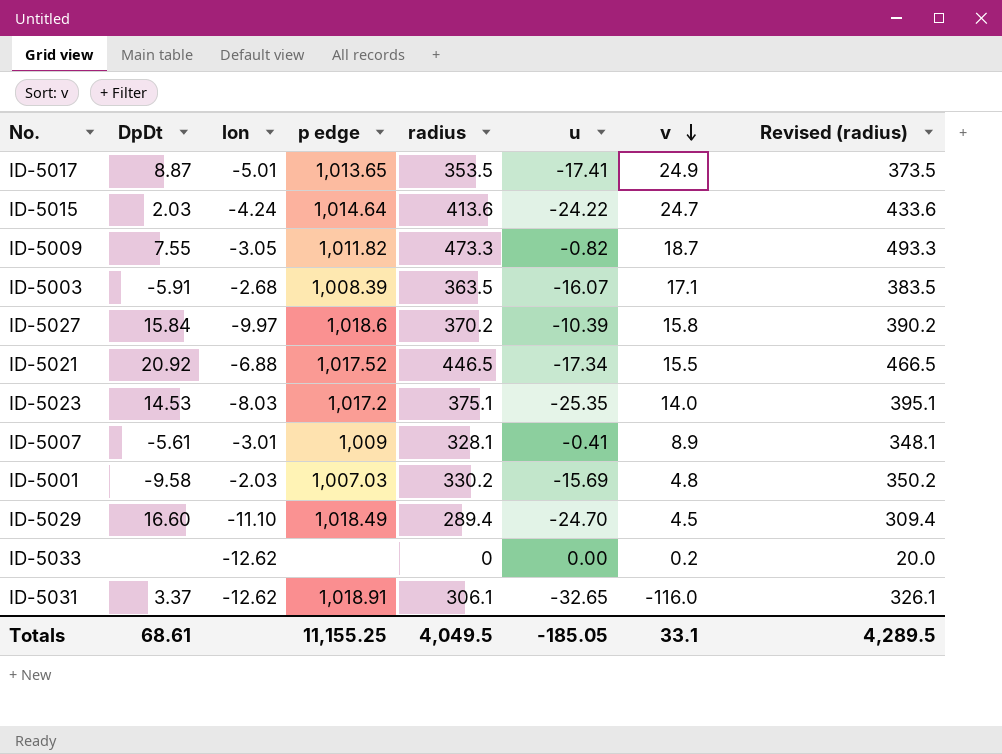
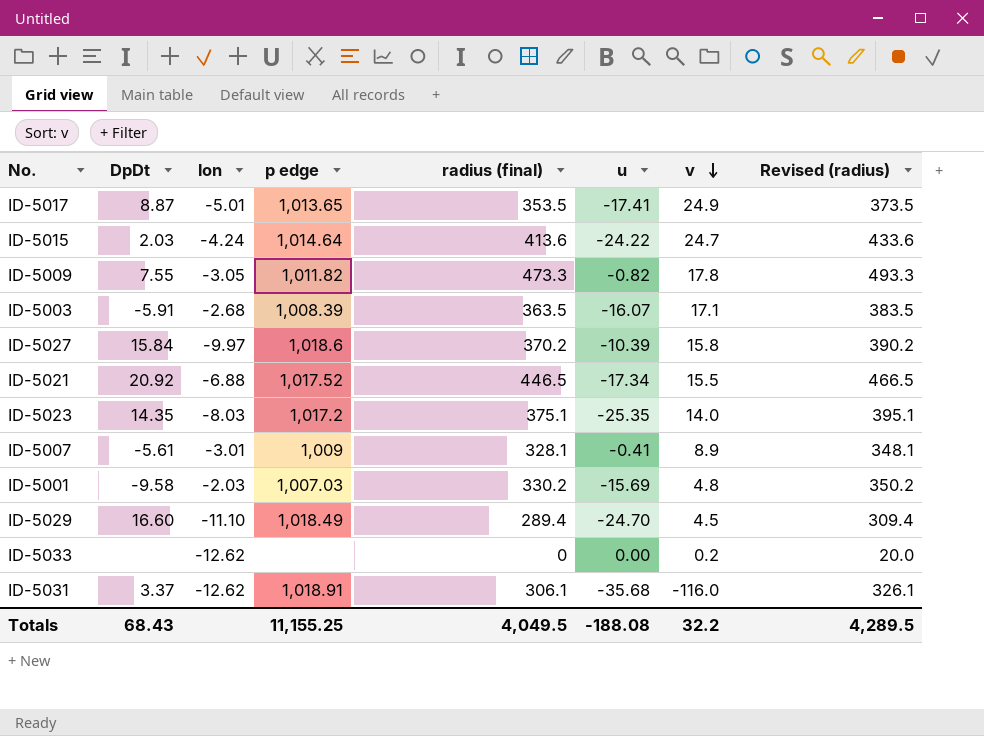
column name: radius -> radius (final)
ID-5009 | v: 18.7 -> 17.8
ID-5023 | DpDt: 14.53 -> 14.35
ID-5031 | u: -32.65 -> -35.68
Totals | DpDt: 68.61 -> 68.43
Totals | u: -185.05 -> -188.08
Totals | v: 33.1 -> 32.2

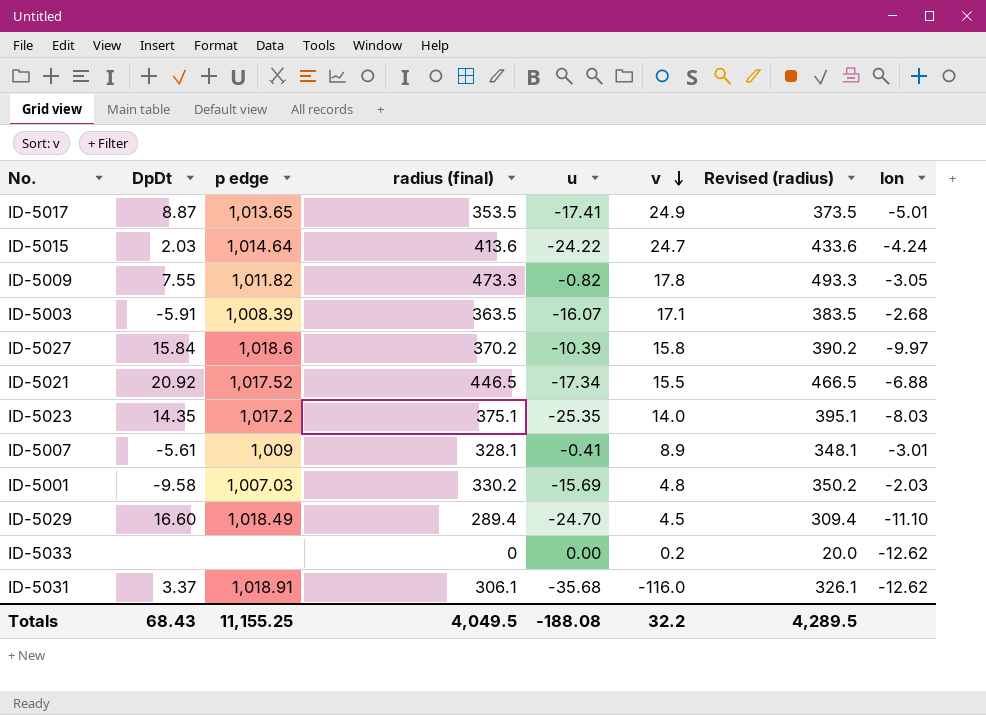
column lon | position: 3 -> 8

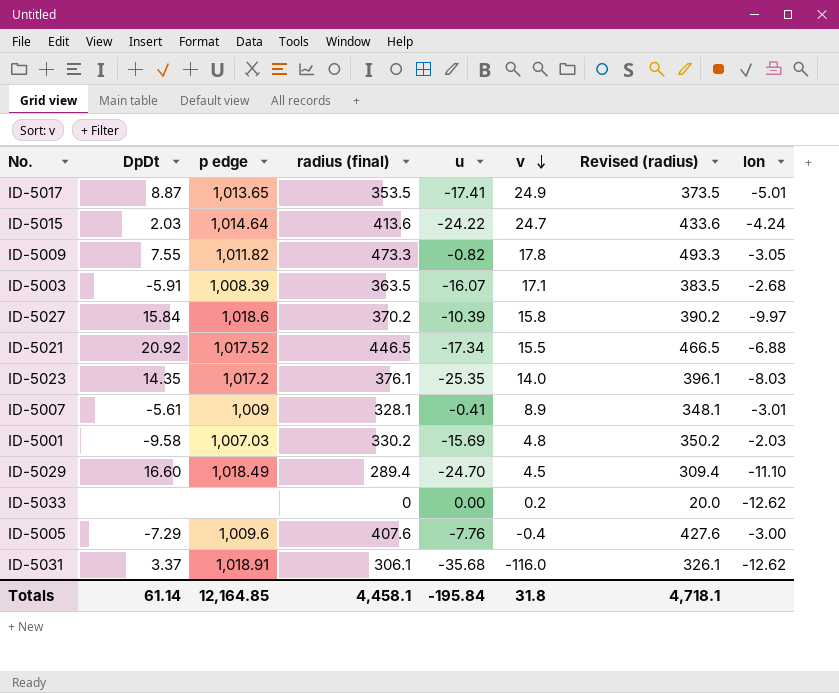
ID-5023 | radius (final): 375.1 -> 376.1
ID-5023 | Revised (radius): 395.1 -> 396.1
row ID-5005: none -> -7.29 | 1,009.6 | 407.6 | -7.76 | -0.4 | 427.6 | -3.00
Totals | DpDt: 68.43 -> 61.14
Totals | p edge: 11,155.25 -> 12,164.85
Totals | radius (final): 4,049.5 -> 4,458.1
Totals | u: -188.08 -> -195.84
Totals | v: 32.2 -> 31.8
Totals | Revised (radius): 4,289.5 -> 4,718.1

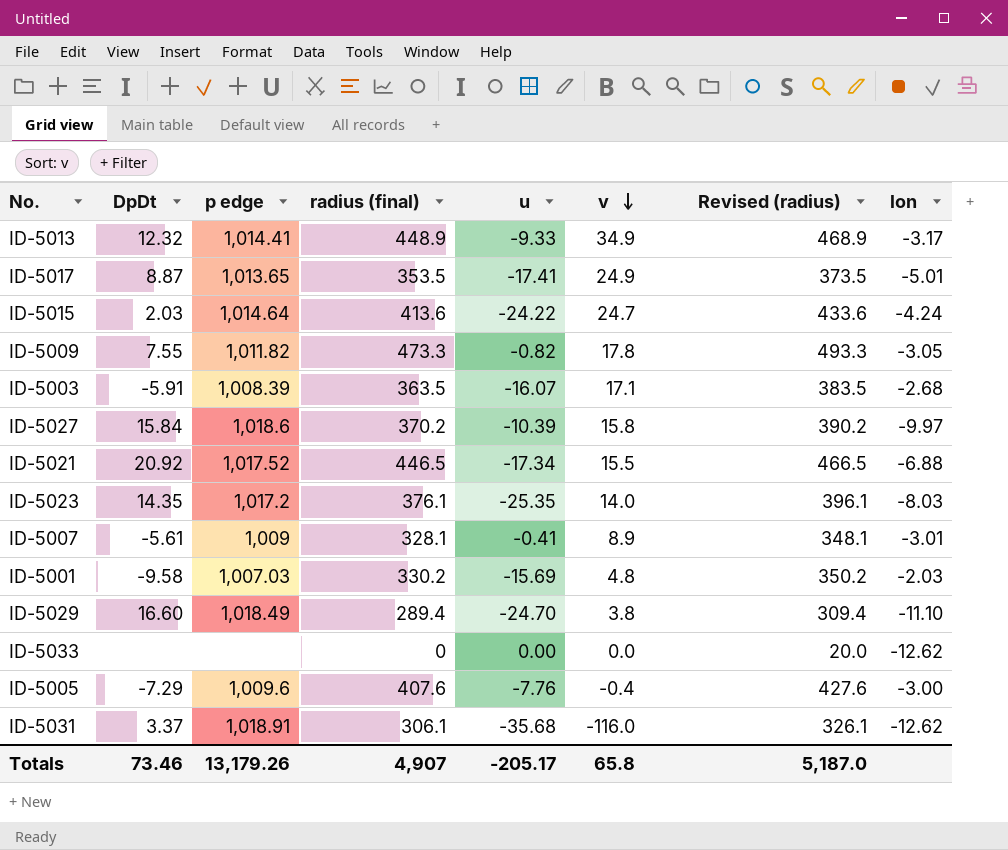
row ID-5013: none -> 12.32 | 1,014.41 | 448.9 | -9.33 | 34.9 | 468.9 | -3.17
ID-5029 | v: 4.5 -> 3.8
ID-5033 | v: 0.2 -> 0.0
Totals | DpDt: 61.14 -> 73.46
Totals | p edge: 12,164.85 -> 13,179.26
Totals | radius (final): 4,458.1 -> 4,907
Totals | u: -195.84 -> -205.17
Totals | v: 31.8 -> 65.8
Totals | Revised (radius): 4,718.1 -> 5,187.0

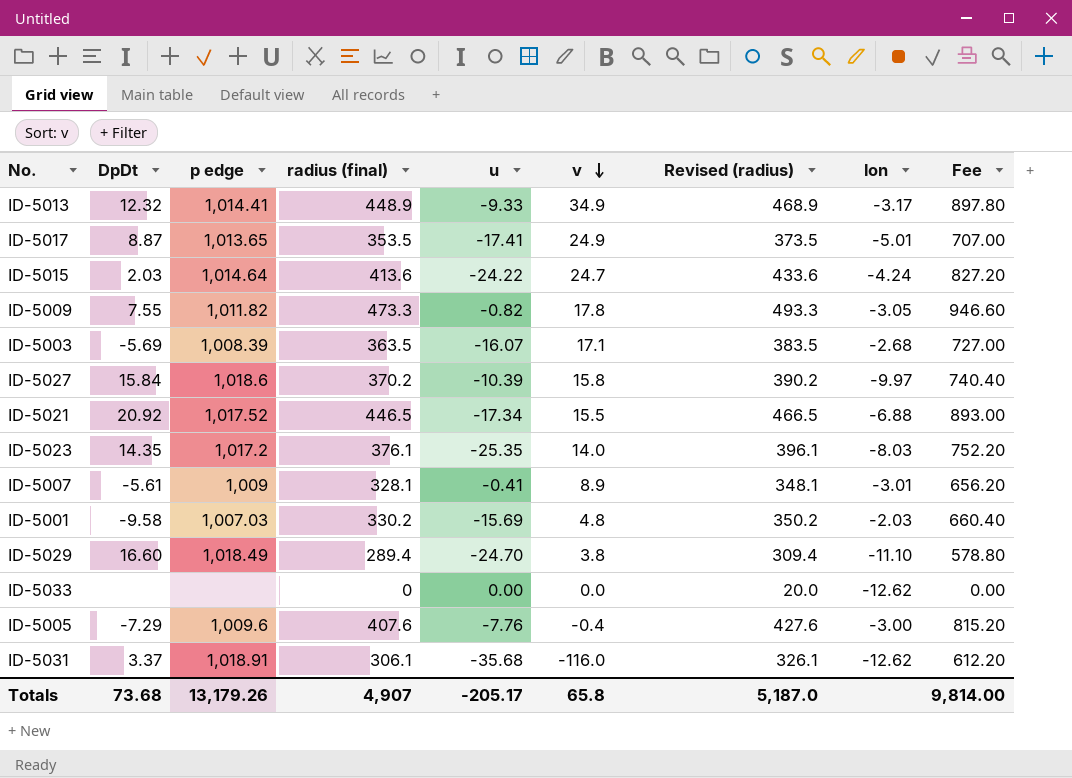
column Fee | formula: none -> [radius (final)] * 2
ID-5003 | DpDt: -5.91 -> -5.69
Totals | DpDt: 73.46 -> 73.68

